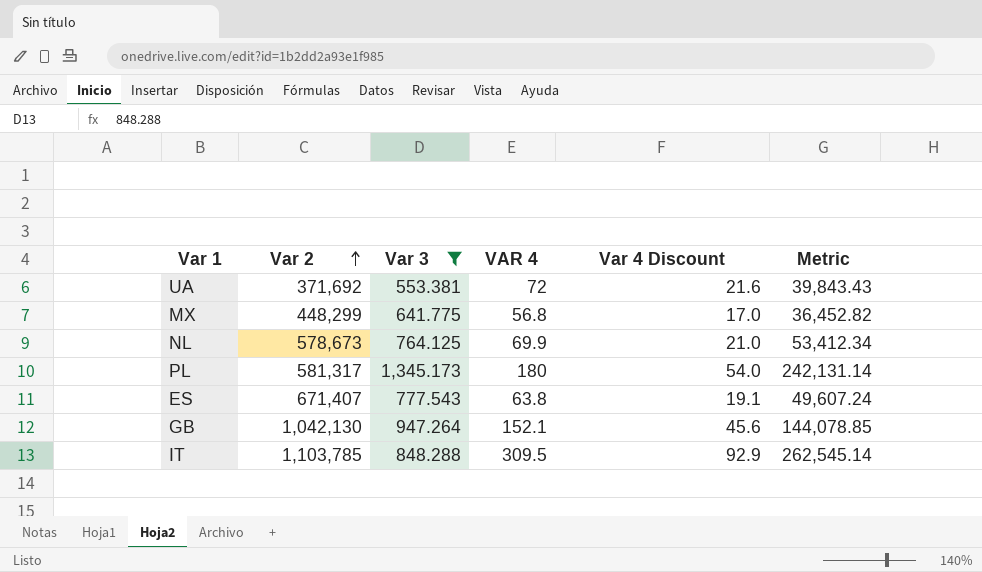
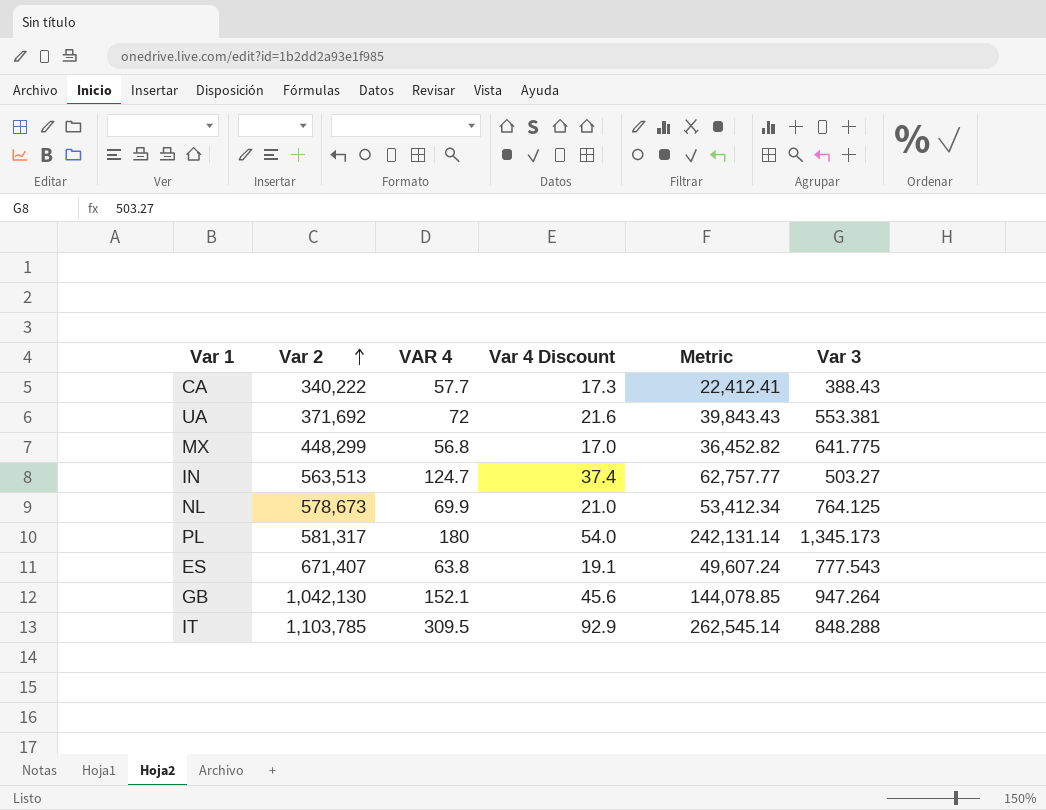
filter: Var 3 >= 553.381 -> none
column Var 3 | position: 3 -> 6

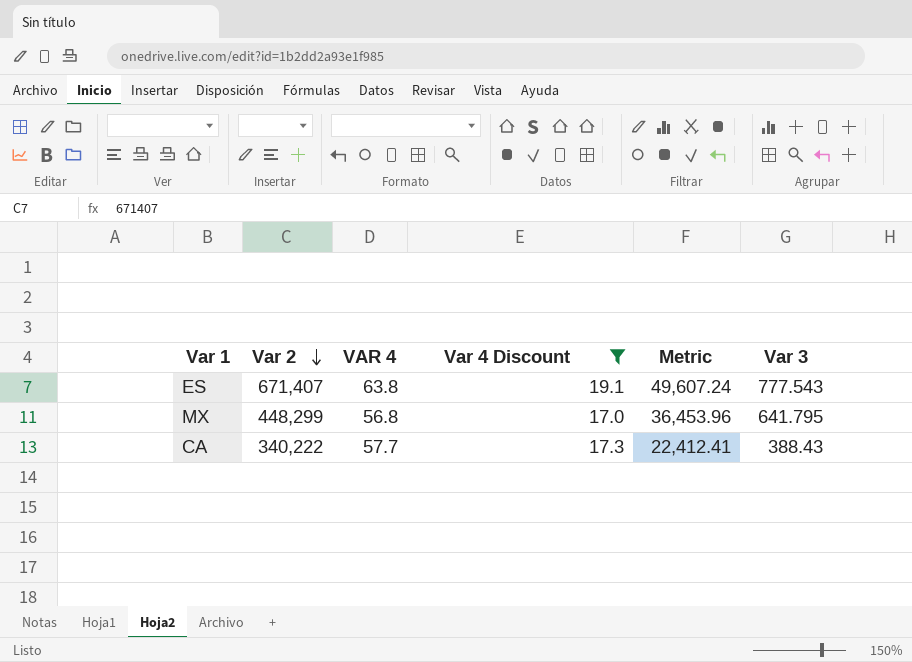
filter: none -> Var 4 Discount <= 19.1
row order: Var 2 ascending -> Var 2 descending
MX | Metric: 36,452.82 -> 36,453.96
MX | Var 3: 641.775 -> 641.795

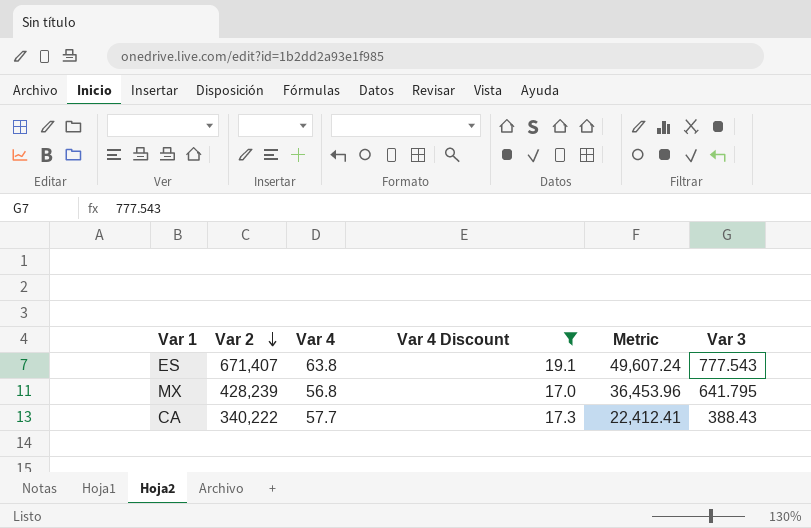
column name: VAR 4 -> Var 4
MX | Var 2: 448,299 -> 428,239

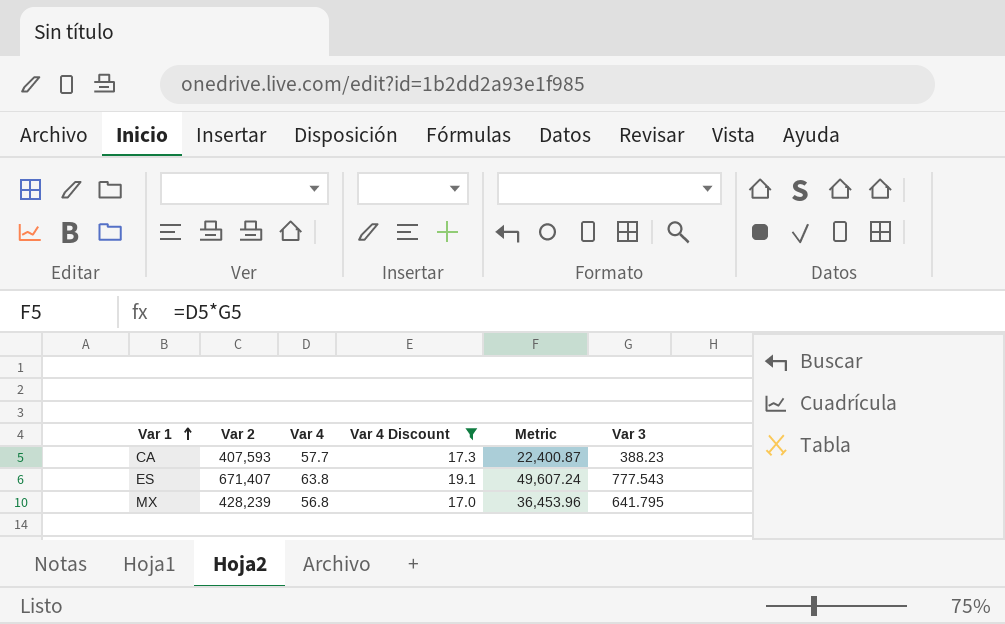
row order: Var 2 descending -> Var 1 ascending
CA | Var 2: 340,222 -> 407,593
CA | Metric: 22,412.41 -> 22,400.87
CA | Var 3: 388.43 -> 388.23

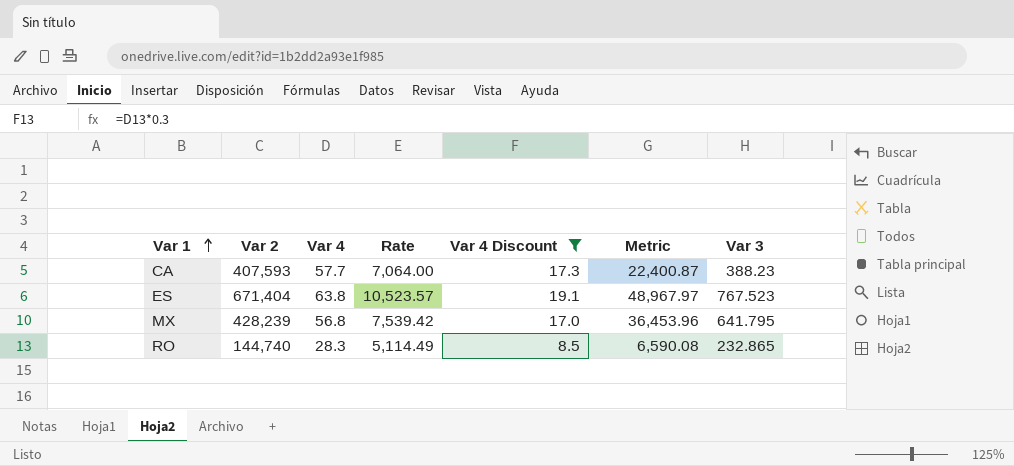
column Rate | formula: none -> [Var 2] / [Var 4]
ES | Var 2: 671,407 -> 671,404
ES | Metric: 49,607.24 -> 48,967.97
ES | Var 3: 777.543 -> 767.523
row RO: none -> 144,740 | 28.3 | 5,114.49 | 8.5 | 6,590.08 | 232.865

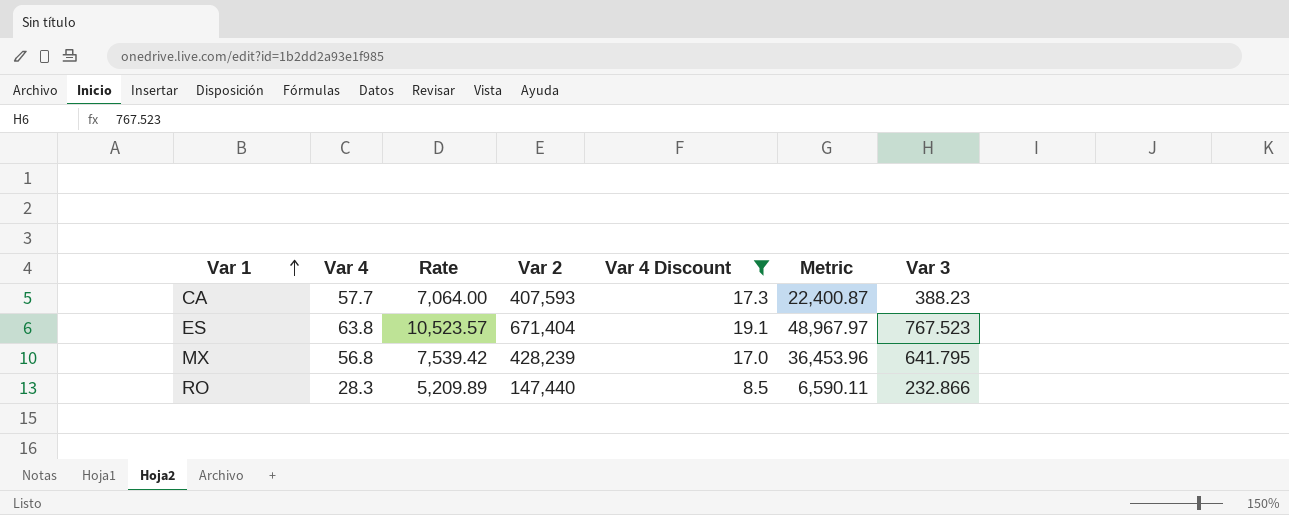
column Var 2 | position: 2 -> 4
RO | Rate: 5,114.49 -> 5,209.89
RO | Var 2: 144,740 -> 147,440
RO | Metric: 6,590.08 -> 6,590.11
RO | Var 3: 232.865 -> 232.866

